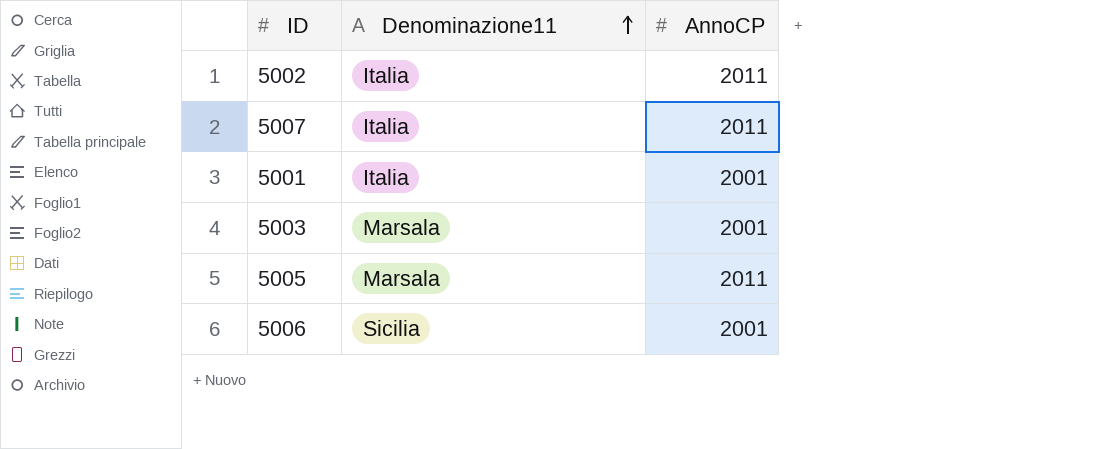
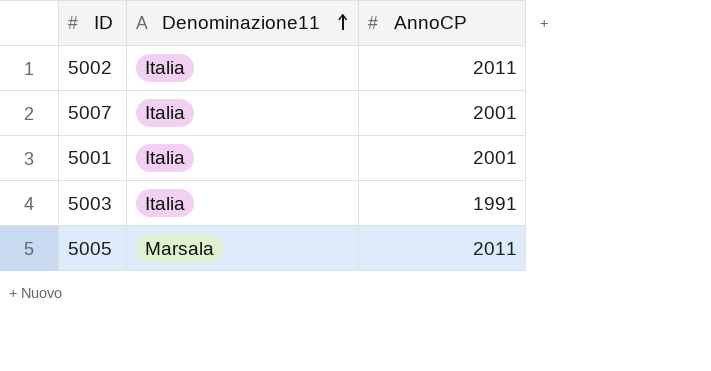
row 5006: Sicilia | 2001 -> none
5007 | AnnoCP: 2011 -> 2001
5003 | Denominazione11: Marsala -> Italia
5003 | AnnoCP: 2001 -> 1991

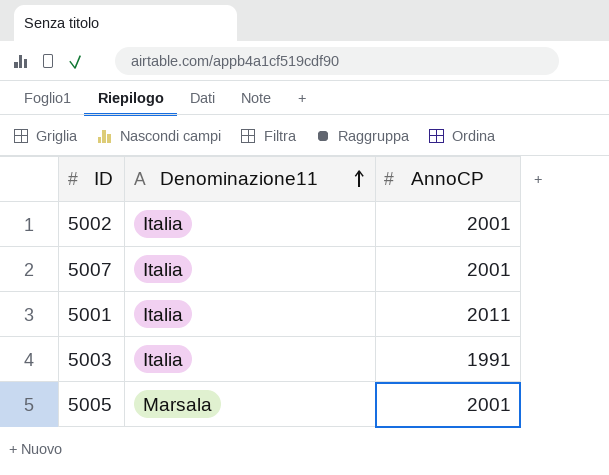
5002 | AnnoCP: 2011 -> 2001
5001 | AnnoCP: 2001 -> 2011
5005 | AnnoCP: 2011 -> 2001

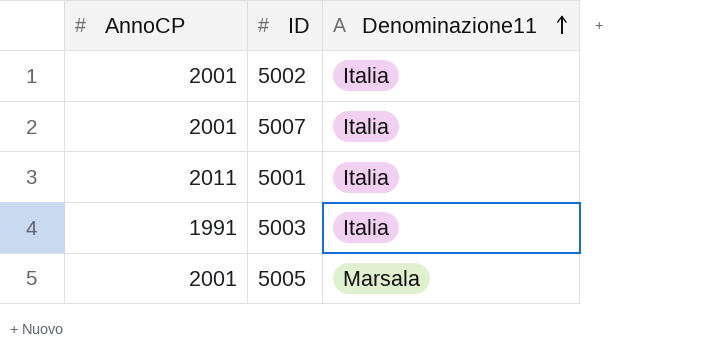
column AnnoCP | position: 3 -> 1

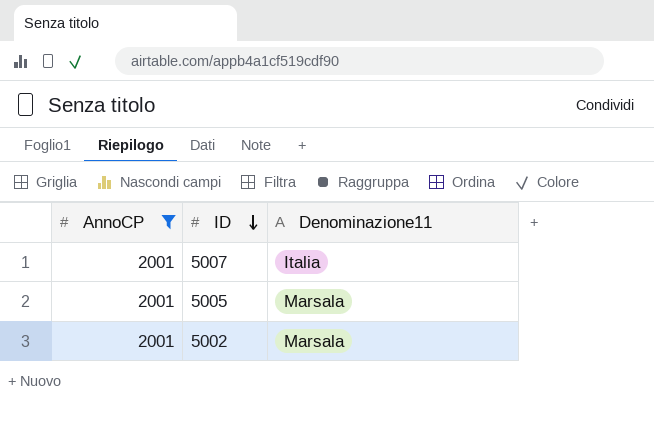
filter: none -> AnnoCP = 2001
row order: Denominazione11 ascending -> ID descending
5002 | Denominazione11: Italia -> Marsala

